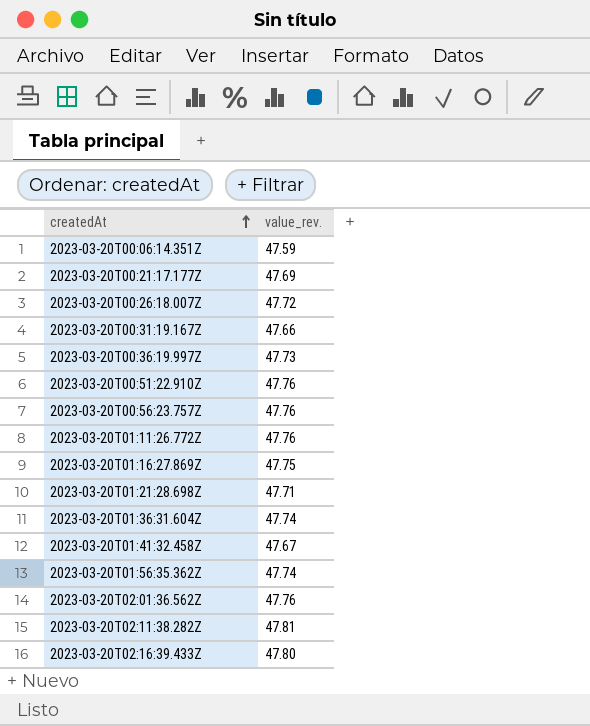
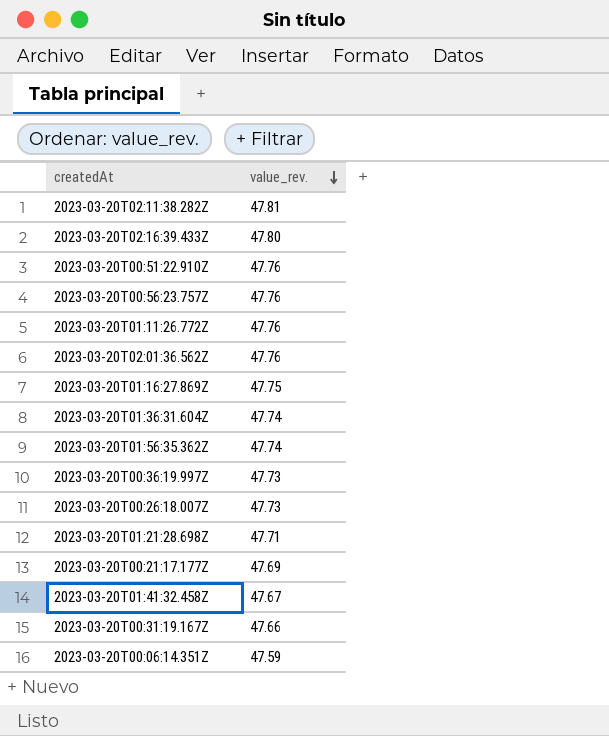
row order: createdAt ascending -> value_rev. descending
2023-03-20T00:26:18.007Z | value_rev.: 47.72 -> 47.73

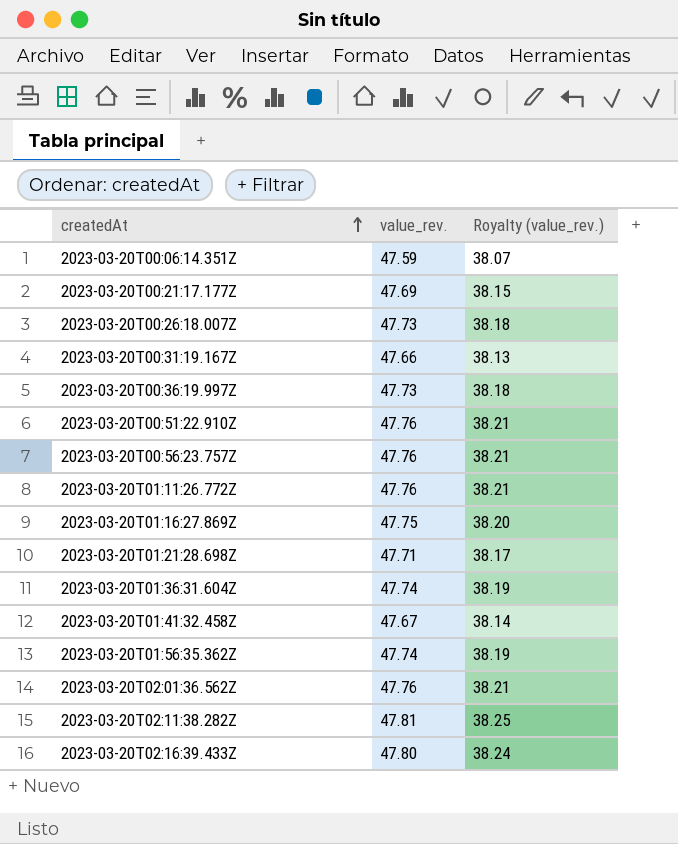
row order: value_rev. descending -> createdAt ascending
column Royalty (value_rev.) | formula: none -> [value_rev.] * 0.8

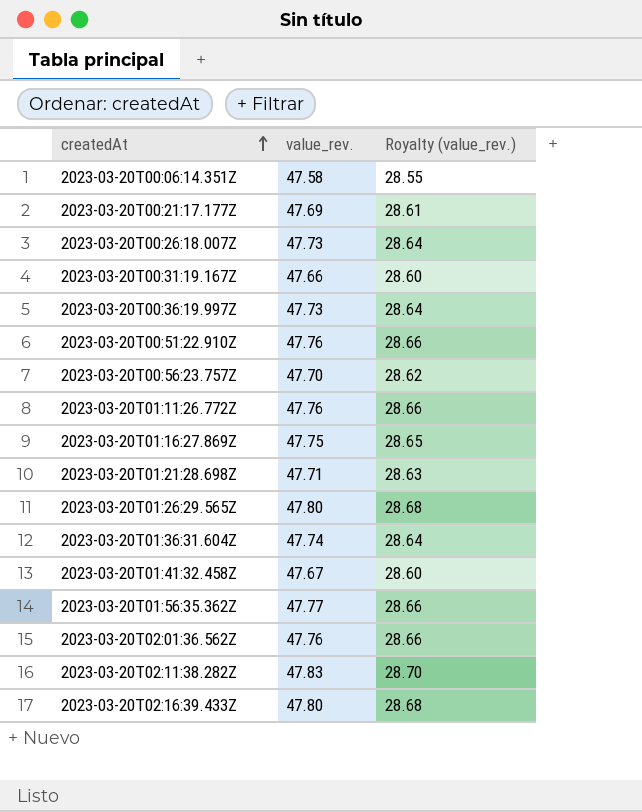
column Royalty (value_rev.) | formula: [value_rev.] * 0.8 -> [value_rev.] * 0.6
2023-03-20T00:06:14.351Z | value_rev.: 47.59 -> 47.58
2023-03-20T00:56:23.757Z | value_rev.: 47.76 -> 47.70
row 2023-03-20T01:26:29.565Z: none -> 47.80 | 28.68
2023-03-20T01:56:35.362Z | value_rev.: 47.74 -> 47.77
2023-03-20T02:11:38.282Z | value_rev.: 47.81 -> 47.83

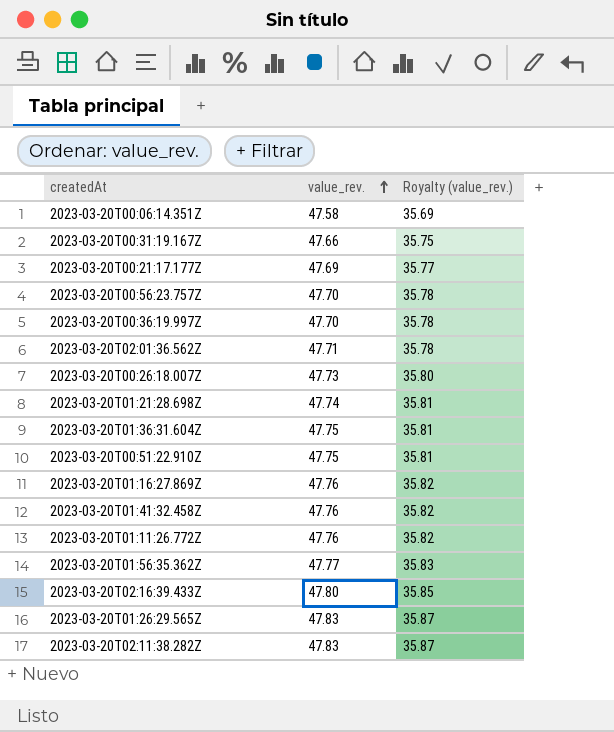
row order: createdAt ascending -> value_rev. ascending
column Royalty (value_rev.) | formula: [value_rev.] * 0.6 -> [value_rev.] * 0.75
2023-03-20T00:36:19.997Z | value_rev.: 47.73 -> 47.70
2023-03-20T02:01:36.562Z | value_rev.: 47.76 -> 47.71
2023-03-20T01:21:28.698Z | value_rev.: 47.71 -> 47.74
2023-03-20T01:36:31.604Z | value_rev.: 47.74 -> 47.75
2023-03-20T00:51:22.910Z | value_rev.: 47.76 -> 47.75
2023-03-20T01:16:27.869Z | value_rev.: 47.75 -> 47.76
2023-03-20T01:41:32.458Z | value_rev.: 47.67 -> 47.76
2023-03-20T01:26:29.565Z | value_rev.: 47.80 -> 47.83

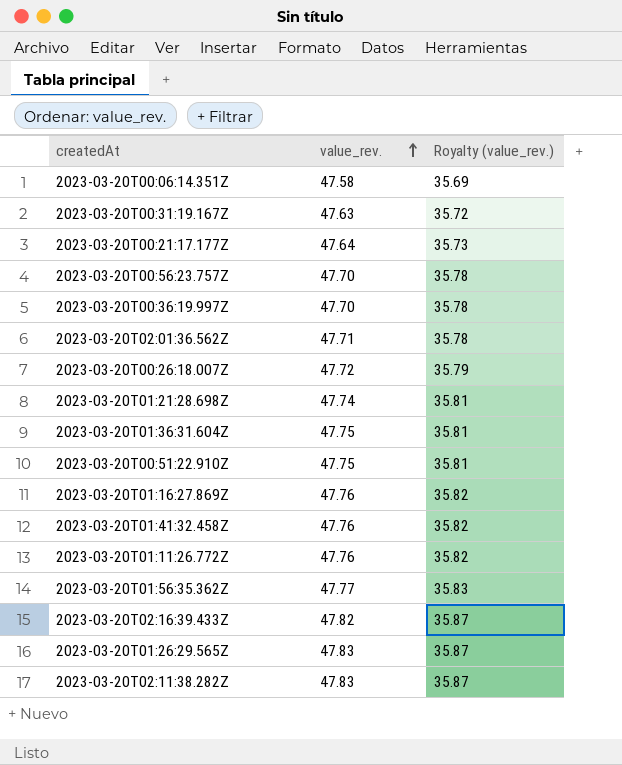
2023-03-20T00:31:19.167Z | value_rev.: 47.66 -> 47.63
2023-03-20T00:31:19.167Z | Royalty (value_rev.): 35.75 -> 35.72
2023-03-20T00:21:17.177Z | value_rev.: 47.69 -> 47.64
2023-03-20T00:21:17.177Z | Royalty (value_rev.): 35.77 -> 35.73
2023-03-20T00:26:18.007Z | value_rev.: 47.73 -> 47.72
2023-03-20T00:26:18.007Z | Royalty (value_rev.): 35.80 -> 35.79
2023-03-20T02:16:39.433Z | value_rev.: 47.80 -> 47.82
2023-03-20T02:16:39.433Z | Royalty (value_rev.): 35.85 -> 35.87

